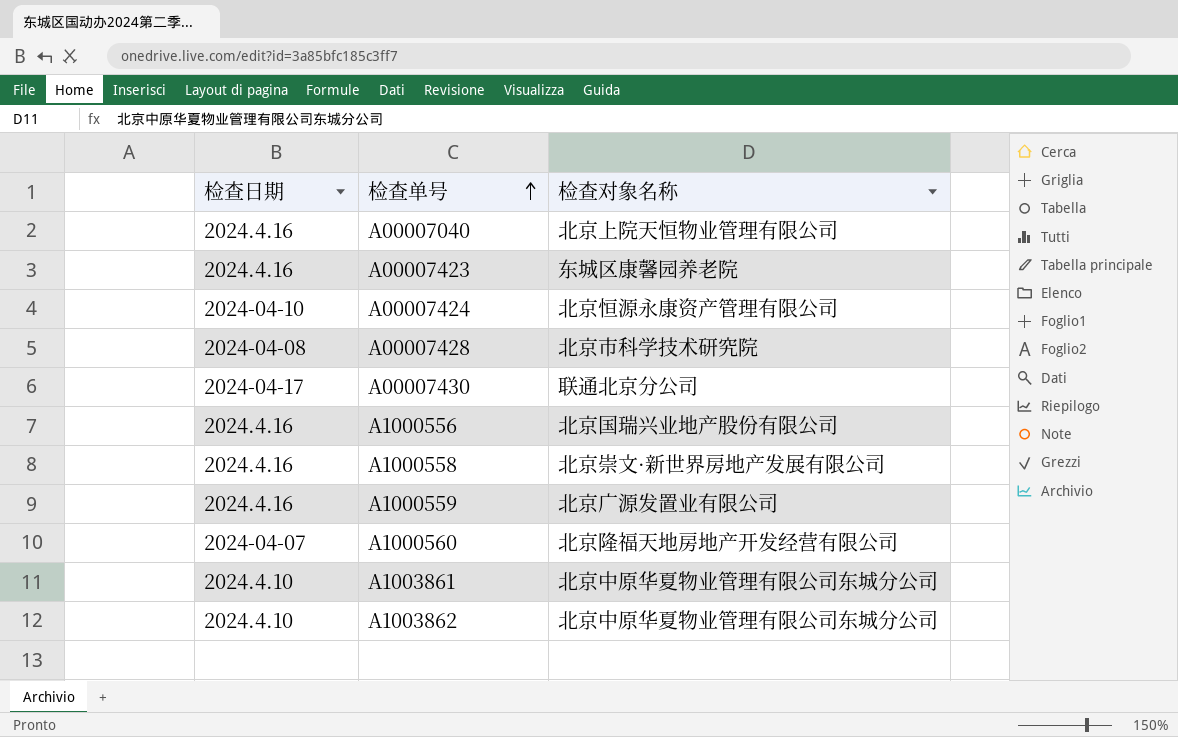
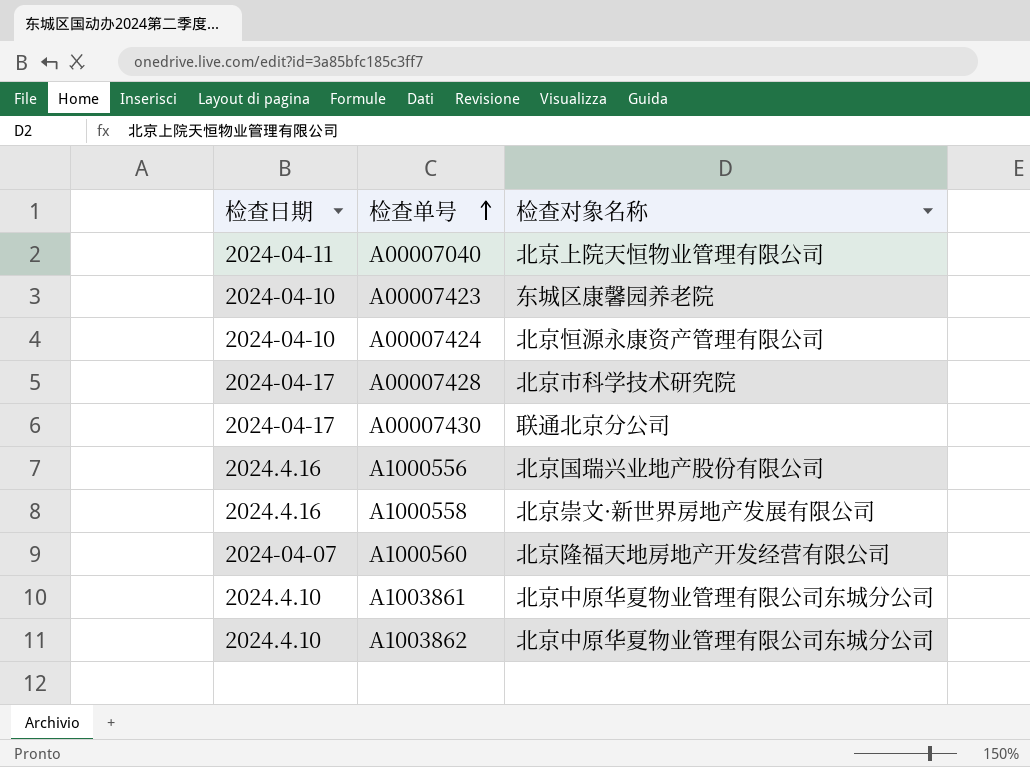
row A1000559: 2024.4.16 | 北京广源发置业有限公司 -> none
A00007040 | 检查日期: 2024.4.16 -> 2024-04-11
A00007423 | 检查日期: 2024.4.16 -> 2024-04-10
A00007428 | 检查日期: 2024-04-08 -> 2024-04-17

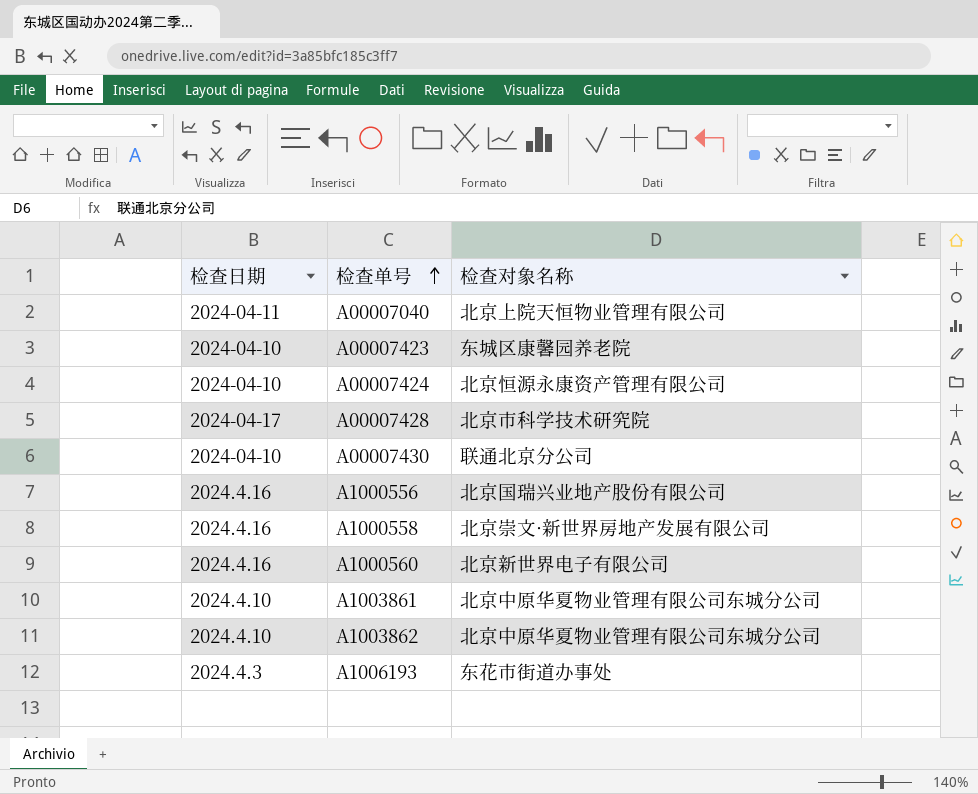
A00007430 | 检查日期: 2024-04-17 -> 2024-04-10
A1000560 | 检查日期: 2024-04-07 -> 2024.4.16
A1000560 | 检查对象名称: 北京隆福天地房地产开发经营有限公司 -> 北京新世界电子有限公司
row A1006193: none -> 2024.4.3 | 东花市街道办事处

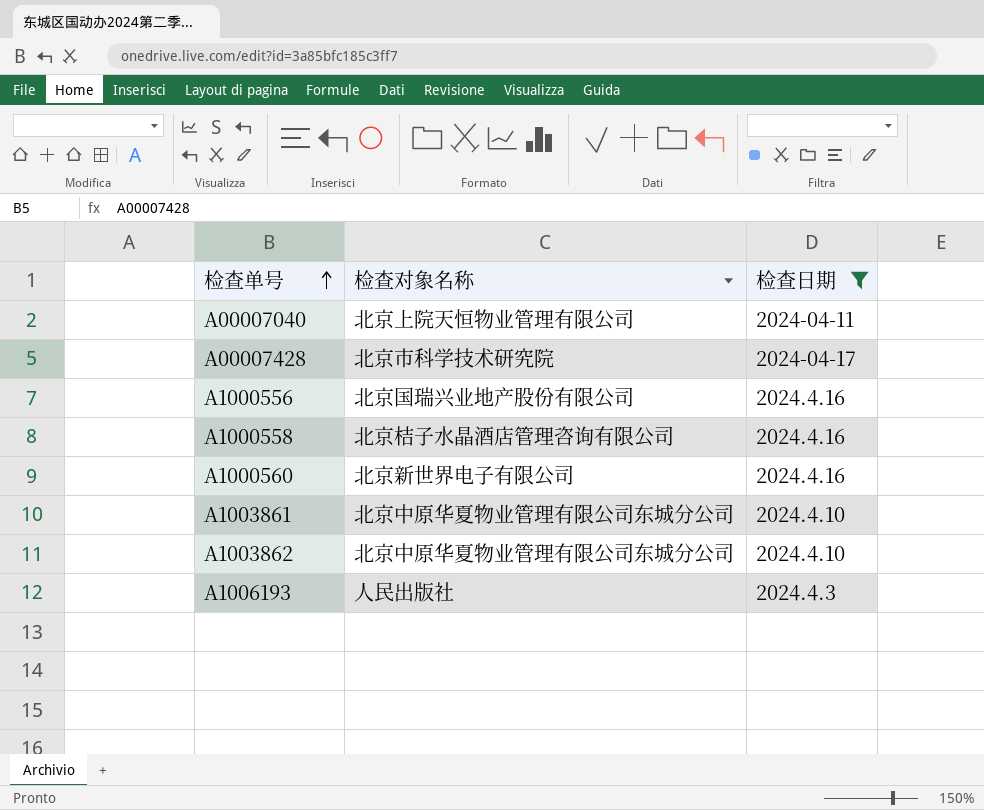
filter: none -> 检查日期 != 2024-04-10
column 检查日期 | position: 1 -> 3
A1000558 | 检查对象名称: 北京崇文·新世界房地产发展有限公司 -> 北京桔子水晶酒店管理咨询有限公司
A1006193 | 检查对象名称: 东花市街道办事处 -> 人民出版社

